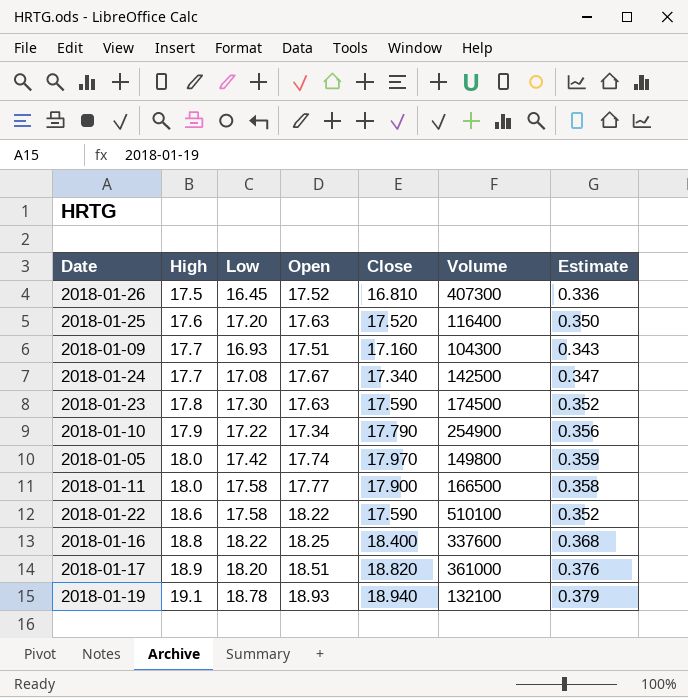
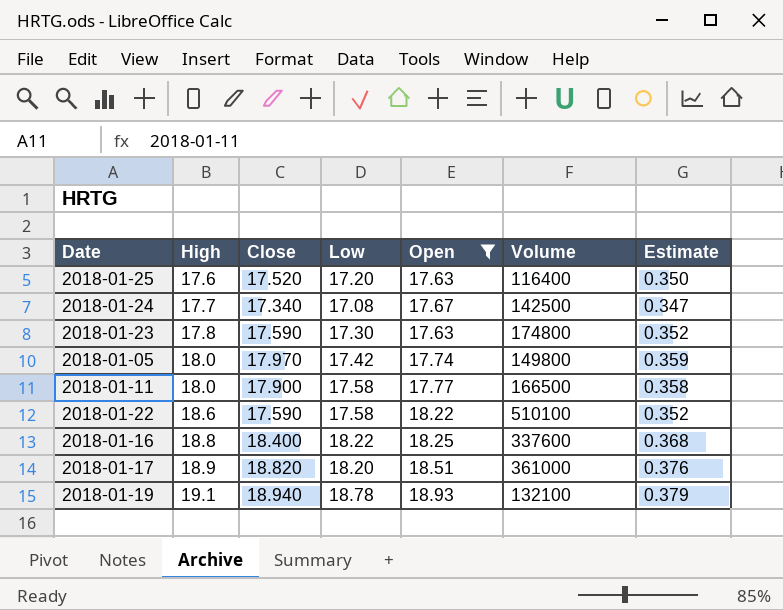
filter: none -> Open >= 17.63
column Close | position: 5 -> 3
2018-01-23 | Volume: 174500 -> 174800

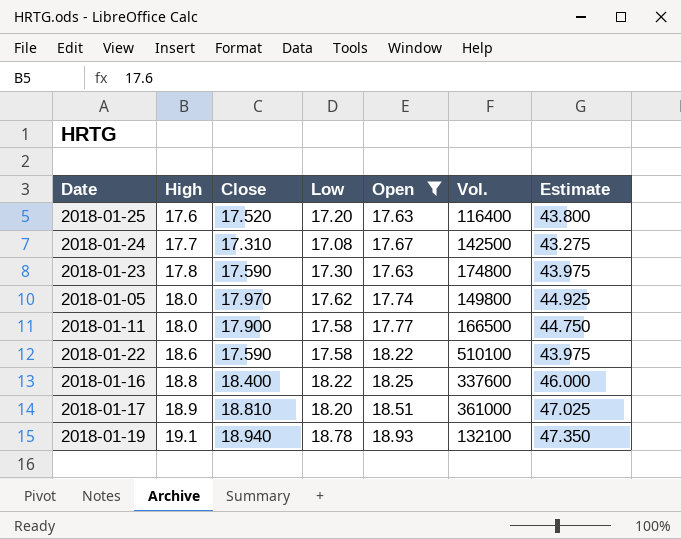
column name: Volume -> Vol.
column Estimate | formula: [Close] * 0.02 -> [Close] * 2.5
2018-01-24 | Close: 17.340 -> 17.310
2018-01-05 | Low: 17.42 -> 17.62
2018-01-17 | Close: 18.820 -> 18.810

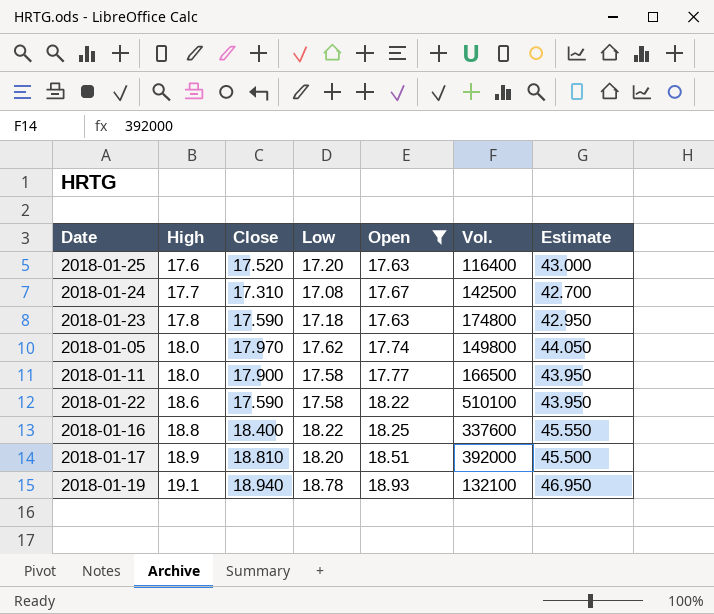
column Estimate | formula: [Close] * 2.5 -> [Low] * 2.5
2018-01-23 | Low: 17.30 -> 17.18
2018-01-17 | Vol.: 361000 -> 392000

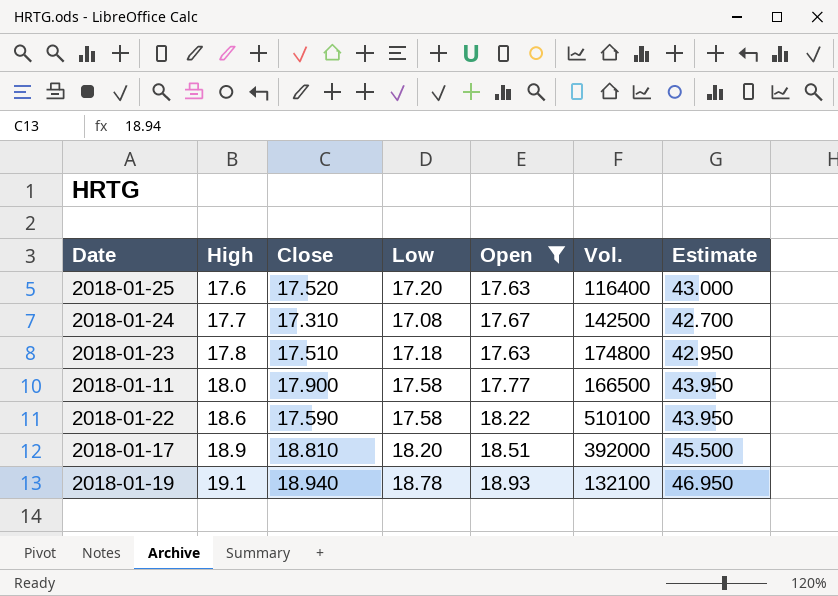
row 2018-01-05: 18.0 | 17.970 | 17.62 | 17.74 | 149800 | 44.050 -> none
row 2018-01-16: 18.8 | 18.400 | 18.22 | 18.25 | 337600 | 45.550 -> none
2018-01-23 | Close: 17.590 -> 17.510

